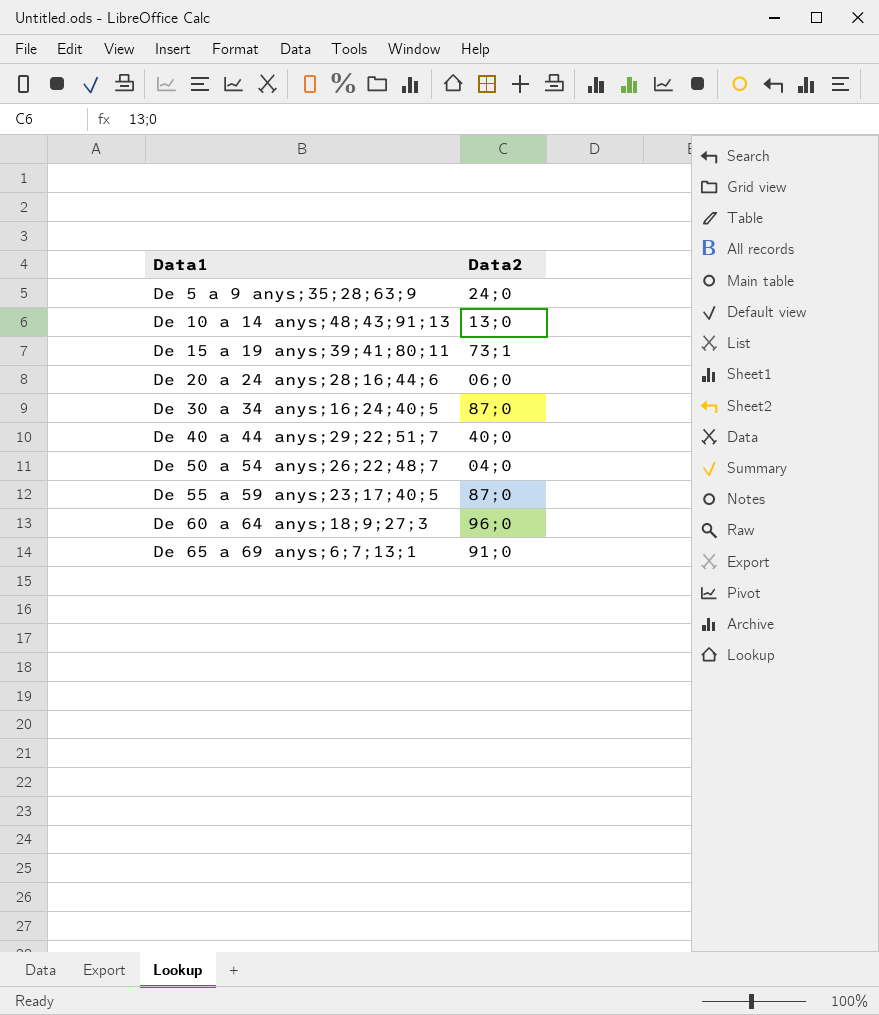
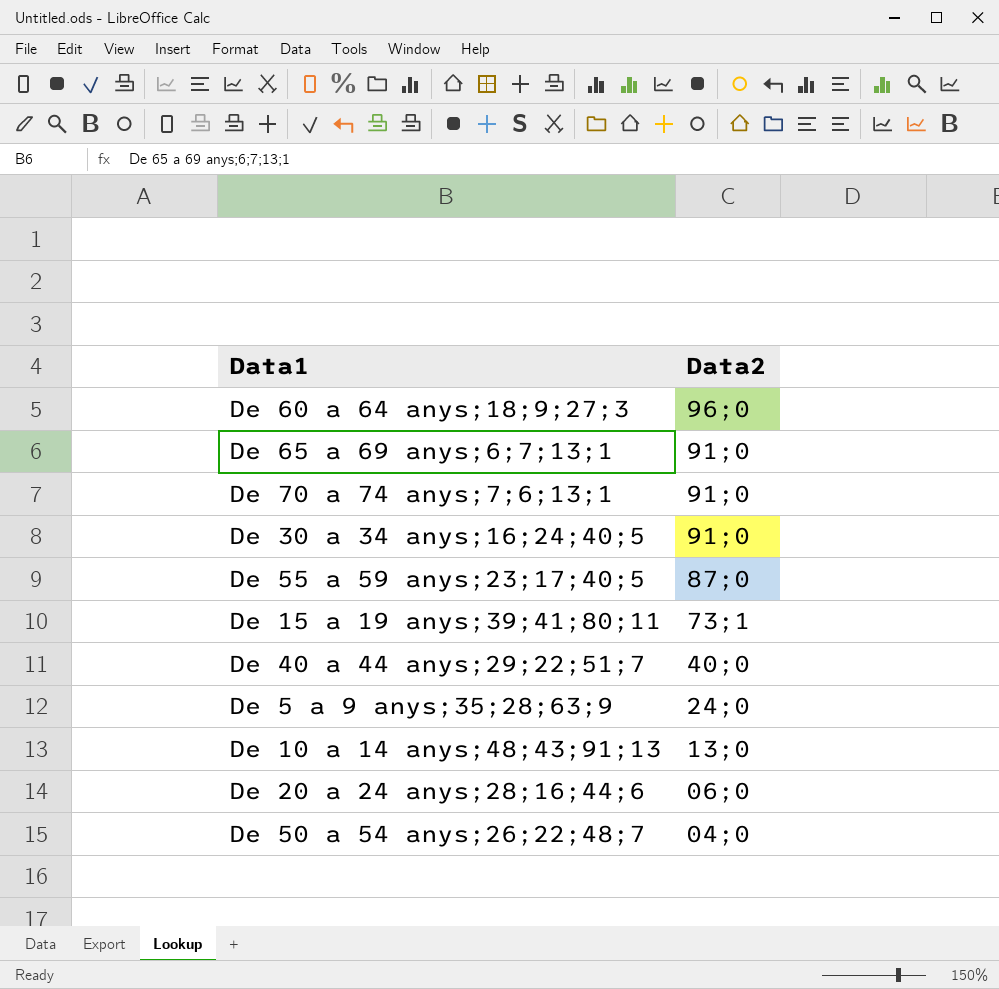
row order: Data1 ascending -> Data2 descending
row De 70 a 74 anys;7;6;13;1: none -> 91;0
De 30 a 34 anys;16;24;40;5 | Data2: 87;0 -> 91;0

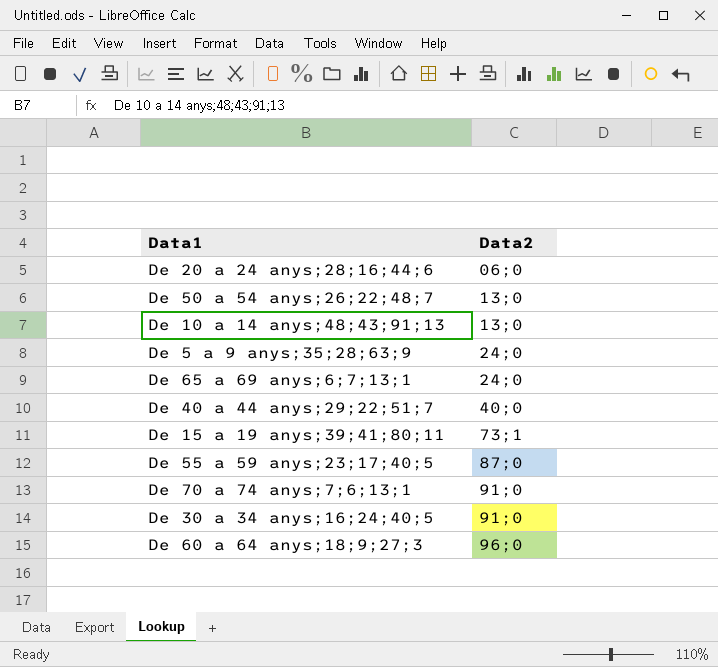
row order: Data2 descending -> Data2 ascending
De 50 a 54 anys;26;22;48;7 | Data2: 04;0 -> 13;0
De 65 a 69 anys;6;7;13;1 | Data2: 91;0 -> 24;0

